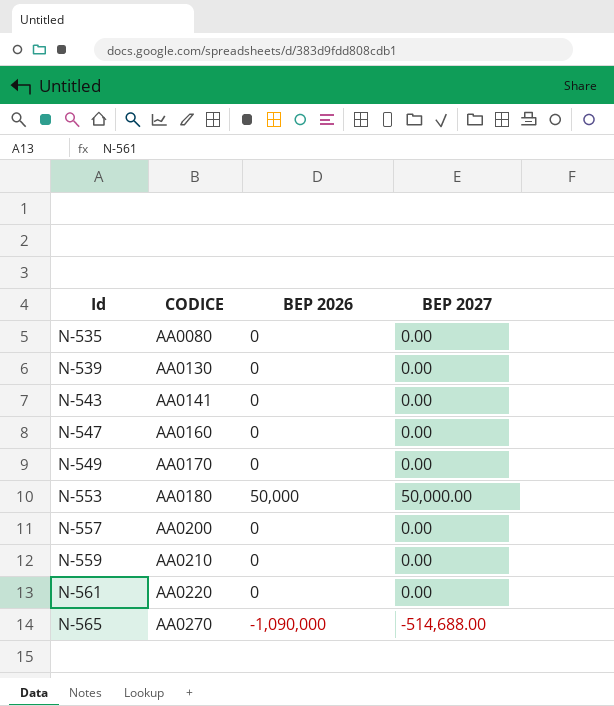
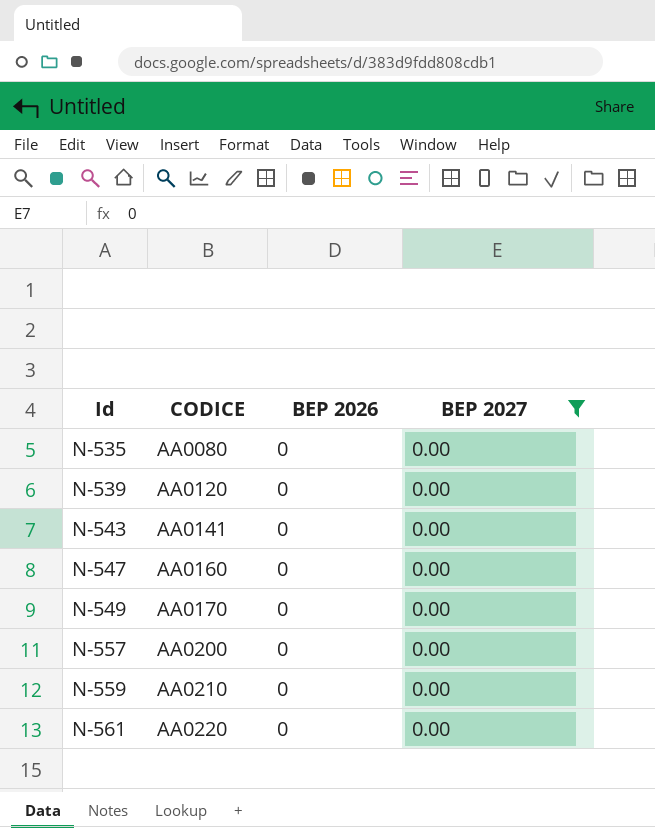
filter: none -> BEP 2027 = 0.00
N-539 | CODICE: AA0130 -> AA0120

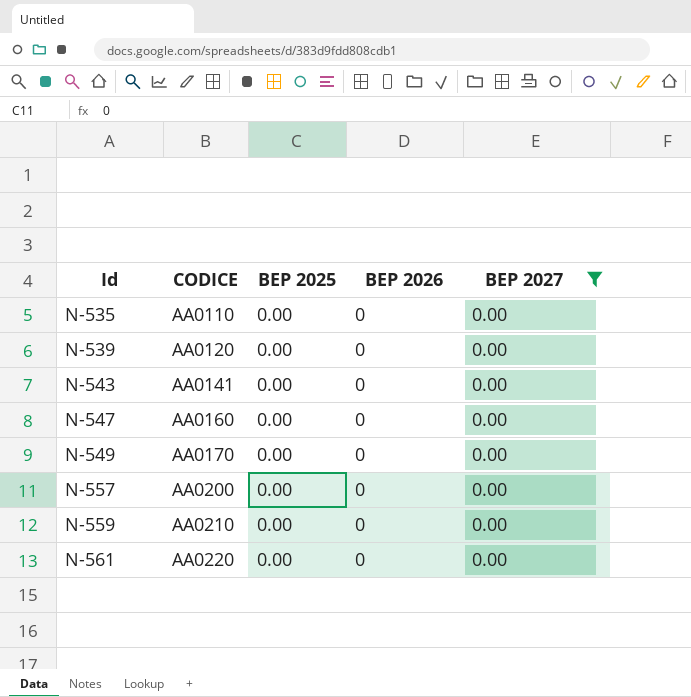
column BEP 2025 | position: none -> 3
N-535 | CODICE: AA0080 -> AA0110

